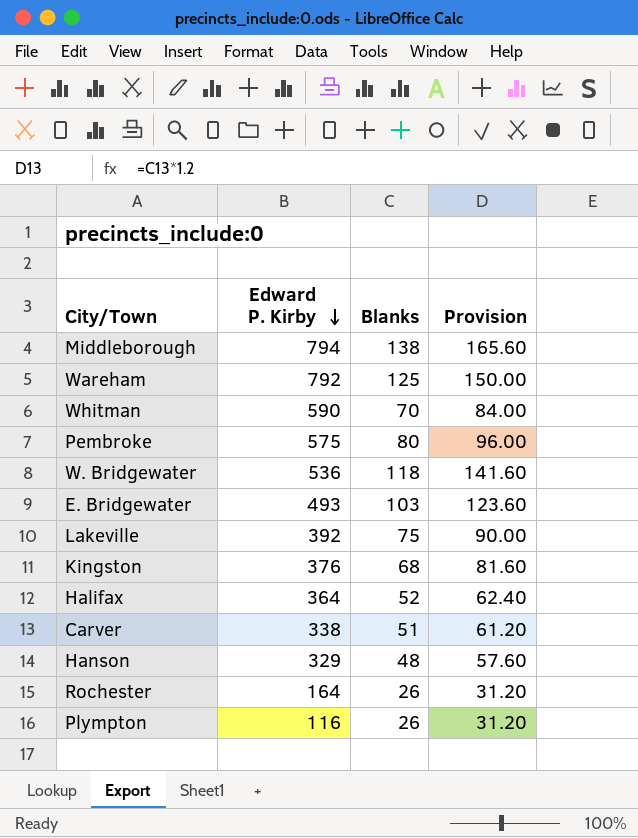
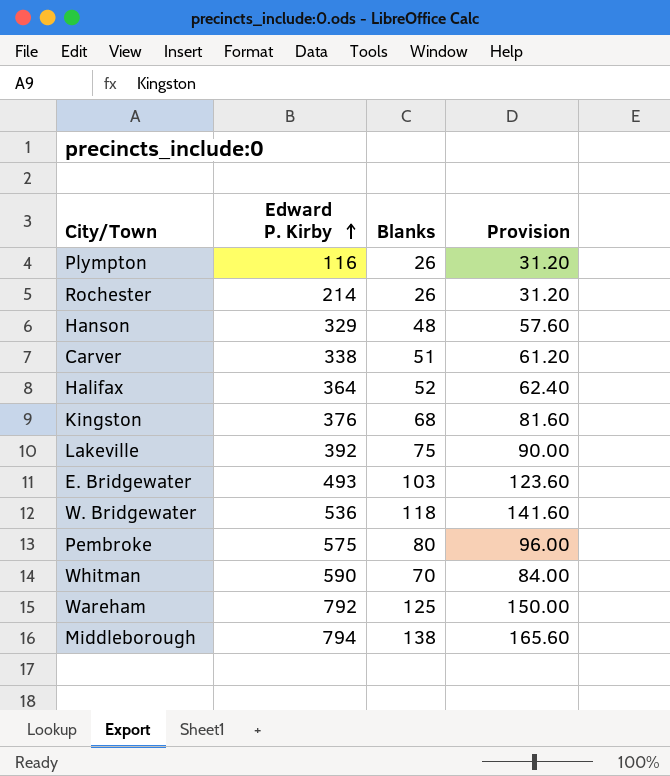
row order: Edward P. Kirby descending -> Edward P. Kirby ascending
Rochester | Edward P. Kirby: 164 -> 214

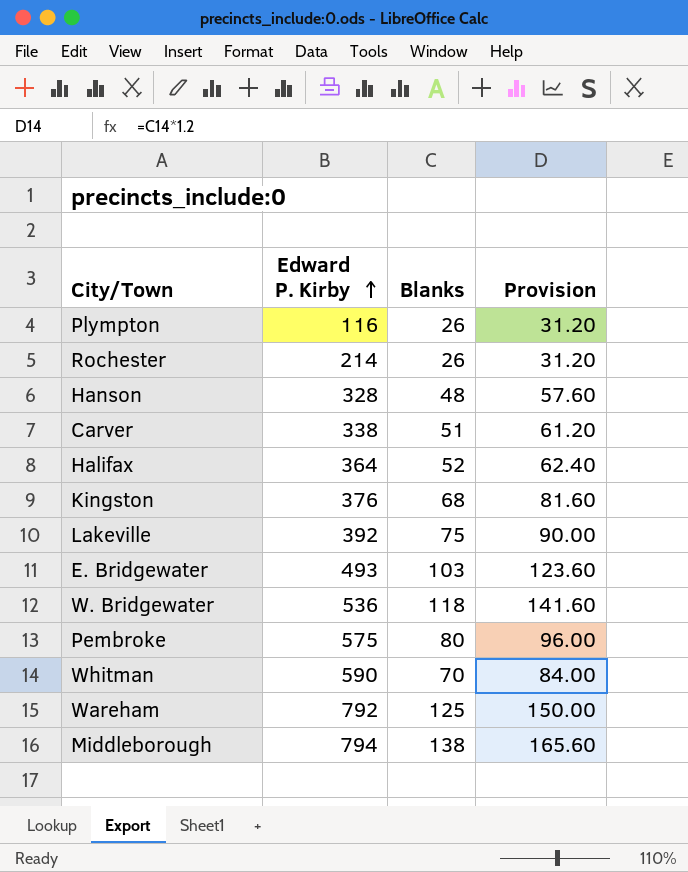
Hanson | Edward P. Kirby: 329 -> 328

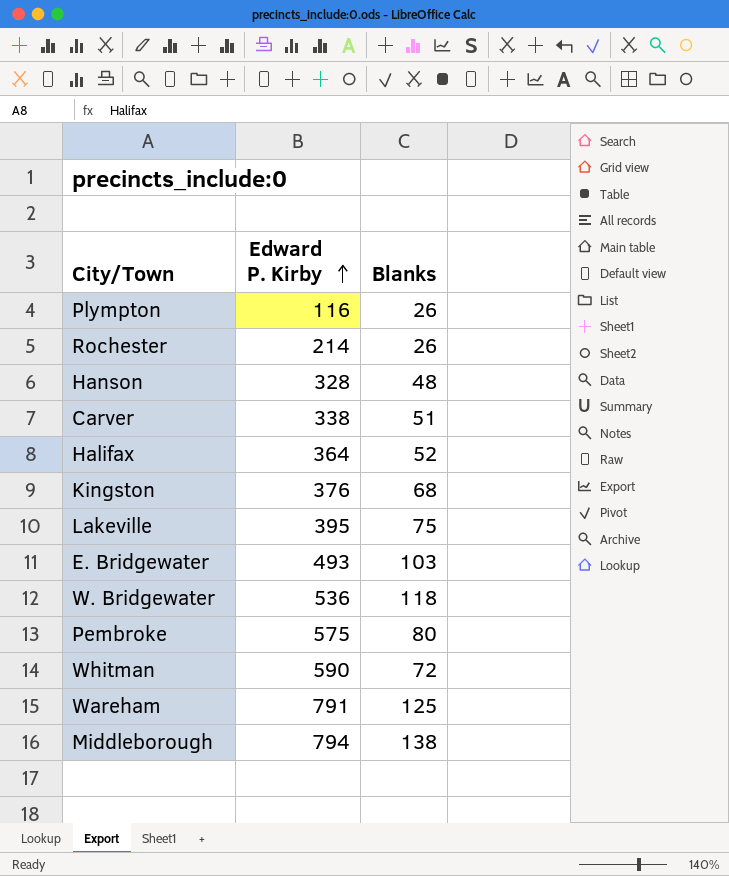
column Provision | formula: [Blanks] * 1.2 -> none
Lakeville | Edward P. Kirby: 392 -> 395
Whitman | Blanks: 70 -> 72
Wareham | Edward P. Kirby: 792 -> 791

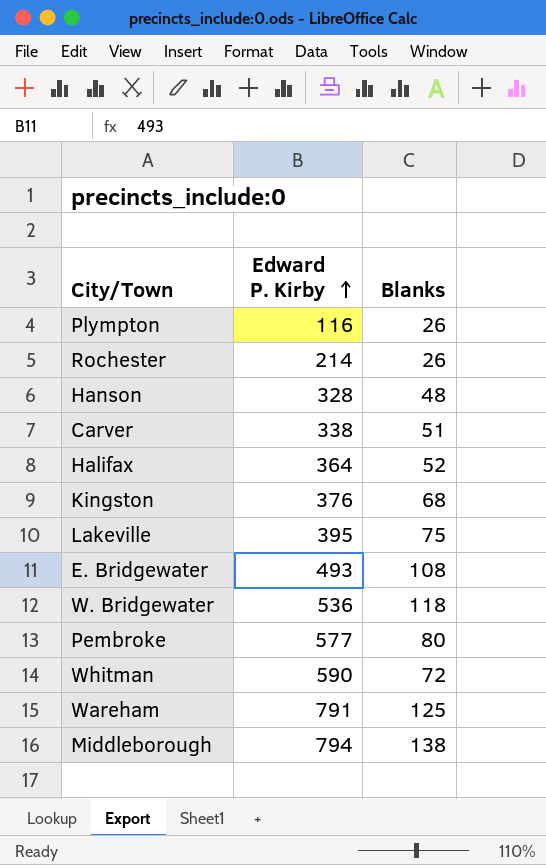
E. Bridgewater | Blanks: 103 -> 108
Pembroke | Edward P. Kirby: 575 -> 577

